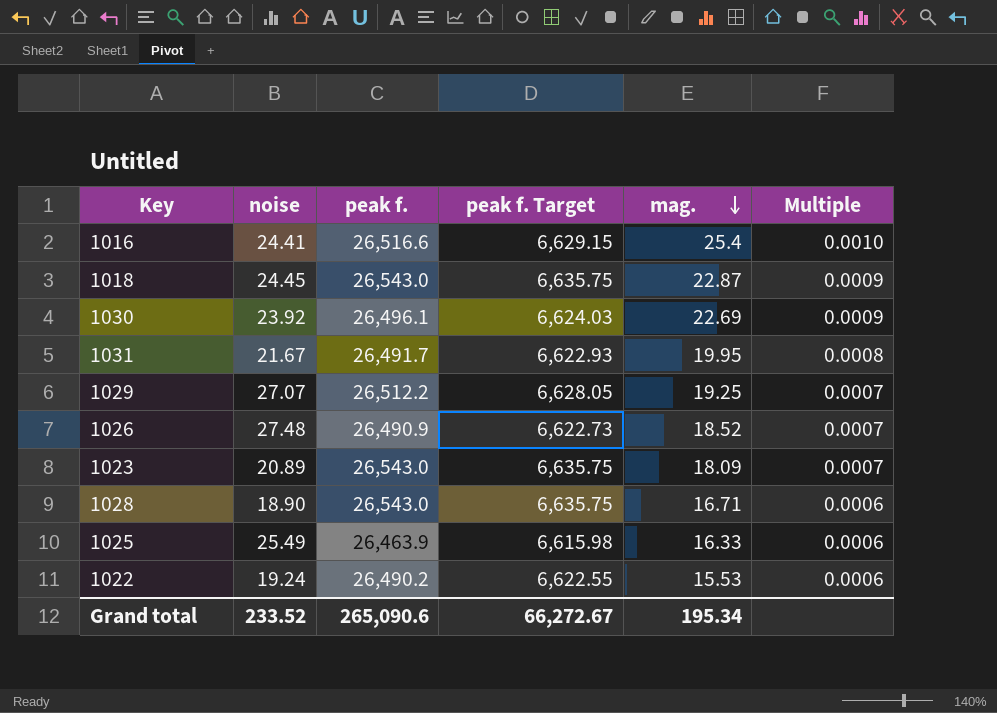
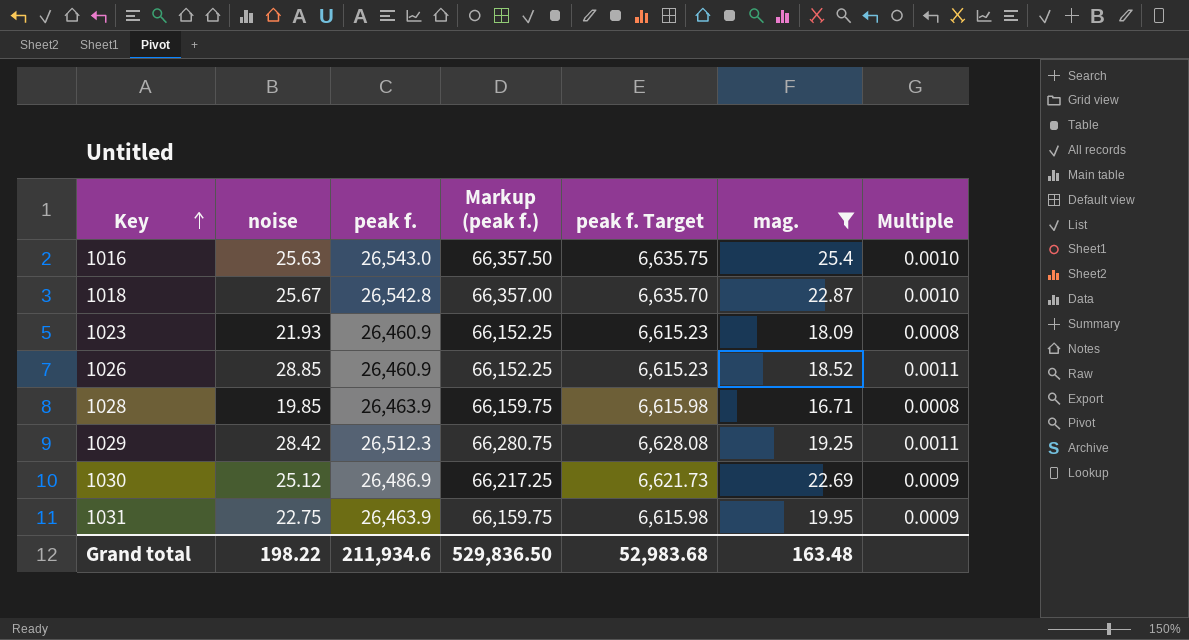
filter: none -> mag. >= 16.71
row order: mag. descending -> Key ascending
column Markup (peak f.) | formula: none -> [peak f.] * 2.5
column Multiple | formula: [mag.] / [peak f.] -> [noise] / [peak f.]
1016 | noise: 24.41 -> 25.63
1016 | peak f.: 26,516.6 -> 26,543.0
1016 | peak f. Target: 6,629.15 -> 6,635.75
1018 | noise: 24.45 -> 25.67
1018 | peak f.: 26,543.0 -> 26,542.8
1018 | peak f. Target: 6,635.75 -> 6,635.70
1023 | noise: 20.89 -> 21.93
1023 | peak f.: 26,543.0 -> 26,460.9
1023 | peak f. Target: 6,635.75 -> 6,615.23
1026 | noise: 27.48 -> 28.85
1026 | peak f.: 26,490.9 -> 26,460.9
1026 | peak f. Target: 6,622.73 -> 6,615.23
1028 | noise: 18.90 -> 19.85
1028 | peak f.: 26,543.0 -> 26,463.9
1028 | peak f. Target: 6,635.75 -> 6,615.98
1029 | noise: 27.07 -> 28.42
1029 | peak f.: 26,512.2 -> 26,512.3
1029 | peak f. Target: 6,628.05 -> 6,628.08
1030 | noise: 23.92 -> 25.12
1030 | peak f.: 26,496.1 -> 26,486.9
1030 | peak f. Target: 6,624.03 -> 6,621.73
1031 | noise: 21.67 -> 22.75
1031 | peak f.: 26,491.7 -> 26,463.9
1031 | peak f. Target: 6,622.93 -> 6,615.98
Grand total | noise: 233.52 -> 198.22
Grand total | peak f.: 265,090.6 -> 211,934.6
Grand total | peak f. Target: 66,272.67 -> 52,983.68
Grand total | mag.: 195.34 -> 163.48

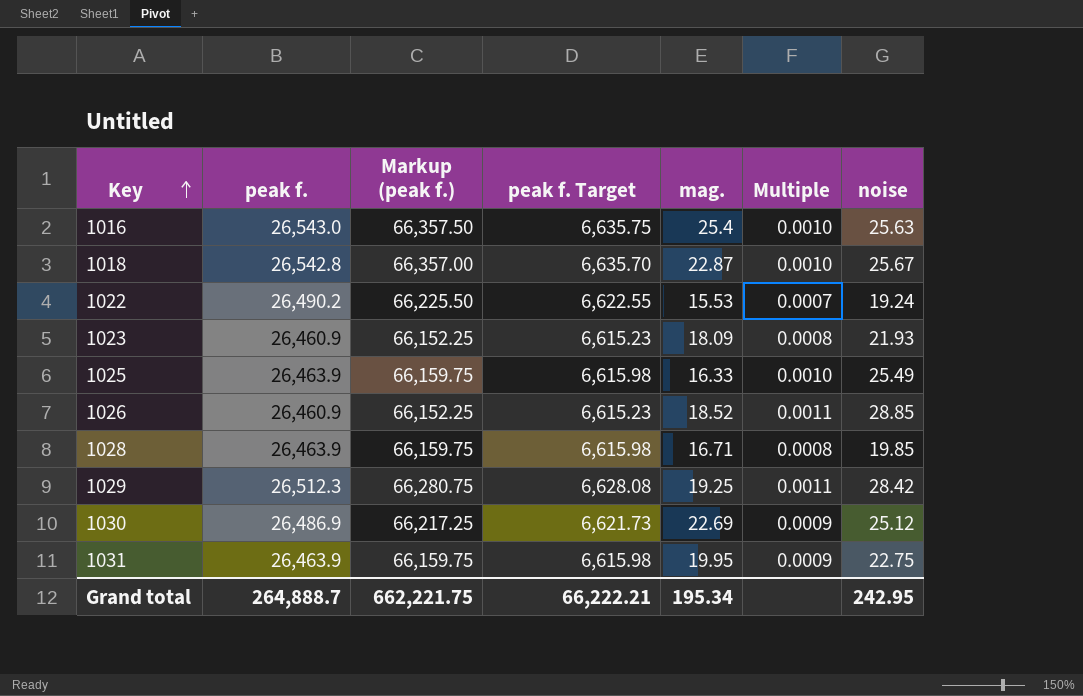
filter: mag. >= 16.71 -> none
column noise | position: 2 -> 7
Grand total | peak f.: 211,934.6 -> 264,888.7
Grand total | Markup (peak f.): 529,836.50 -> 662,221.75
Grand total | peak f. Target: 52,983.68 -> 66,222.21
Grand total | mag.: 163.48 -> 195.34
Grand total | noise: 198.22 -> 242.95

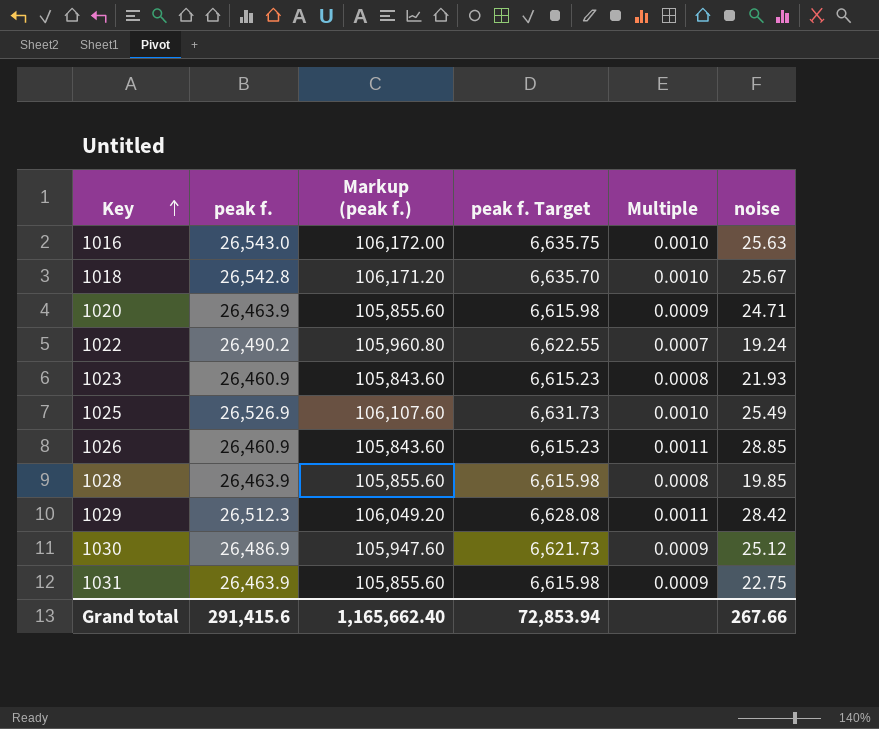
column mag. | position: 5 -> none
column Markup (peak f.) | formula: [peak f.] * 2.5 -> [peak f.] * 4
row 1020: none -> 26,463.9 | 105,855.60 | 6,615.98 | 0.0009 | 24.71
1025 | peak f.: 26,463.9 -> 26,526.9
1025 | peak f. Target: 6,615.98 -> 6,631.73
Grand total | peak f.: 264,888.7 -> 291,415.6
Grand total | Markup (peak f.): 662,221.75 -> 1,165,662.40
Grand total | peak f. Target: 66,222.21 -> 72,853.94
Grand total | noise: 242.95 -> 267.66

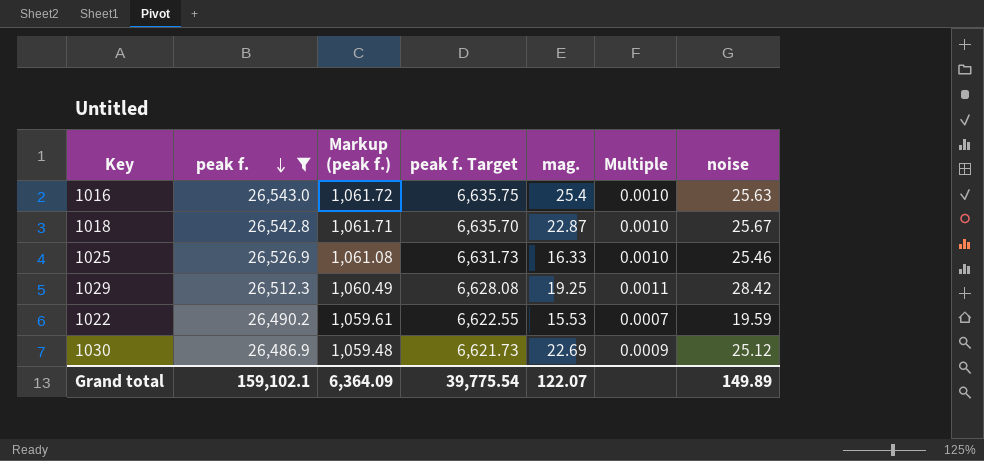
filter: none -> peak f. >= 26,486.9
row order: Key ascending -> peak f. descending
column Markup (peak f.) | formula: [peak f.] * 4 -> [peak f.] * 0.04
column mag. | position: none -> 5
1025 | noise: 25.49 -> 25.46
1022 | noise: 19.24 -> 19.59
Grand total | peak f.: 291,415.6 -> 159,102.1
Grand total | Markup (peak f.): 1,165,662.40 -> 6,364.09
Grand total | peak f. Target: 72,853.94 -> 39,775.54
Grand total | noise: 267.66 -> 149.89

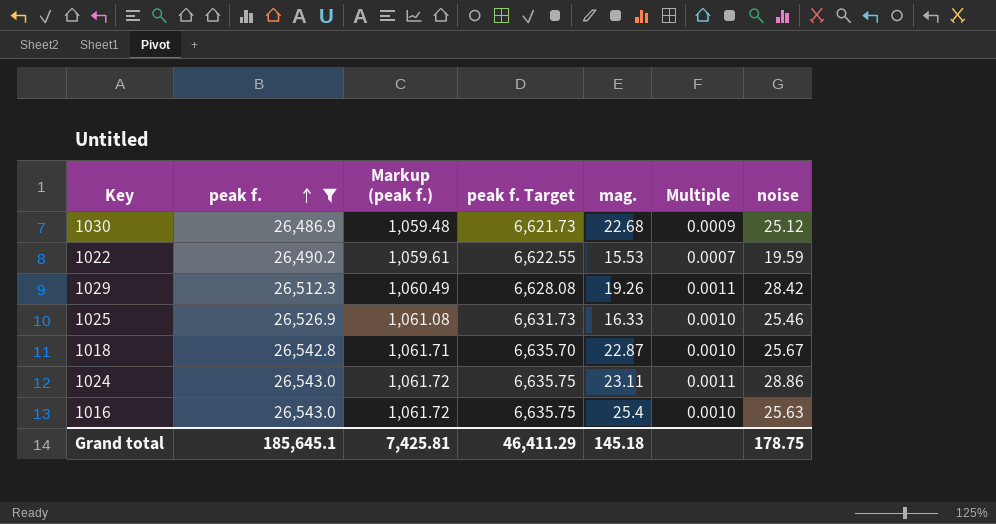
row order: peak f. descending -> peak f. ascending
1030 | mag.: 22.69 -> 22.68
1029 | mag.: 19.25 -> 19.26
row 1024: none -> 26,543.0 | 1,061.72 | 6,635.75 | 23.11 | 0.0011 | 28.86
Grand total | peak f.: 159,102.1 -> 185,645.1
Grand total | Markup (peak f.): 6,364.09 -> 7,425.81
Grand total | peak f. Target: 39,775.54 -> 46,411.29
Grand total | mag.: 122.07 -> 145.18
Grand total | noise: 149.89 -> 178.75

